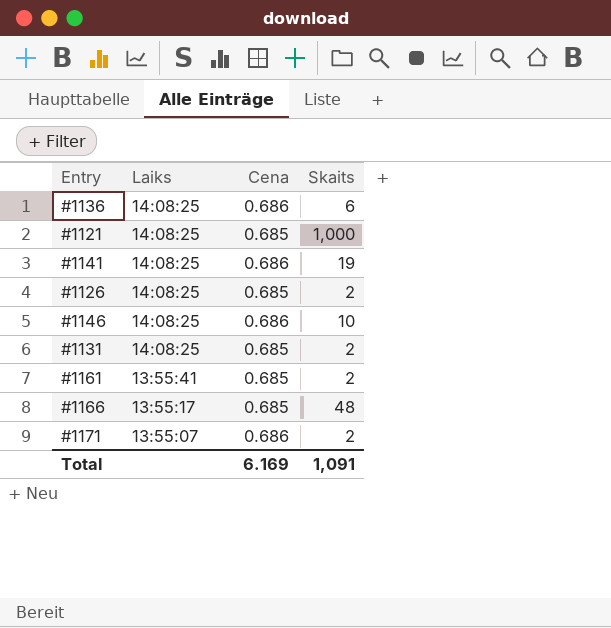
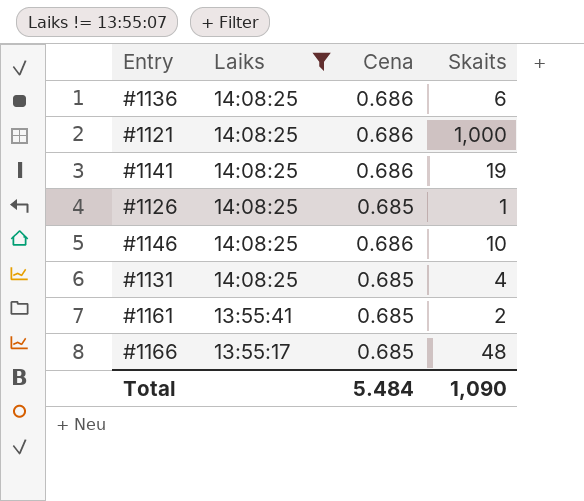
filter: none -> Laiks != 13:55:07
#1121 | Cena: 0.685 -> 0.686
#1126 | Skaits: 2 -> 1
#1131 | Skaits: 2 -> 4
Total | Cena: 6.169 -> 5.484
Total | Skaits: 1,091 -> 1,090

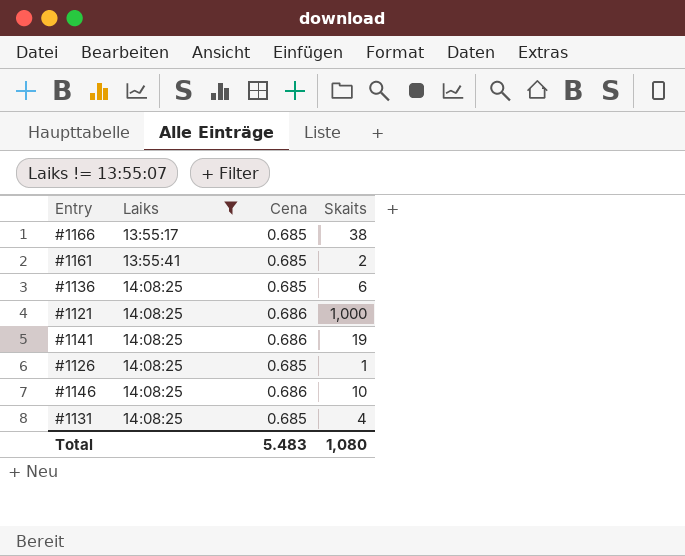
row order: Laiks descending -> Laiks ascending
#1166 | Skaits: 48 -> 38
#1136 | Cena: 0.686 -> 0.685
Total | Cena: 5.484 -> 5.483
Total | Skaits: 1,090 -> 1,080

